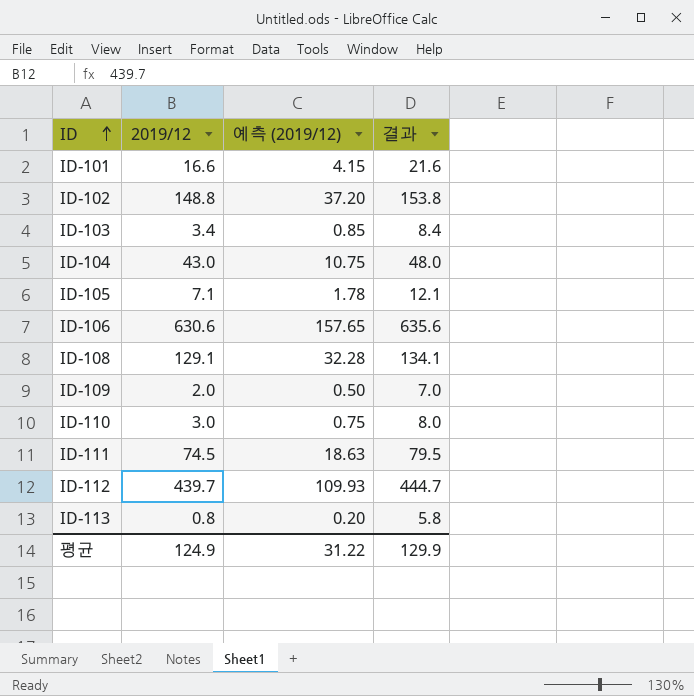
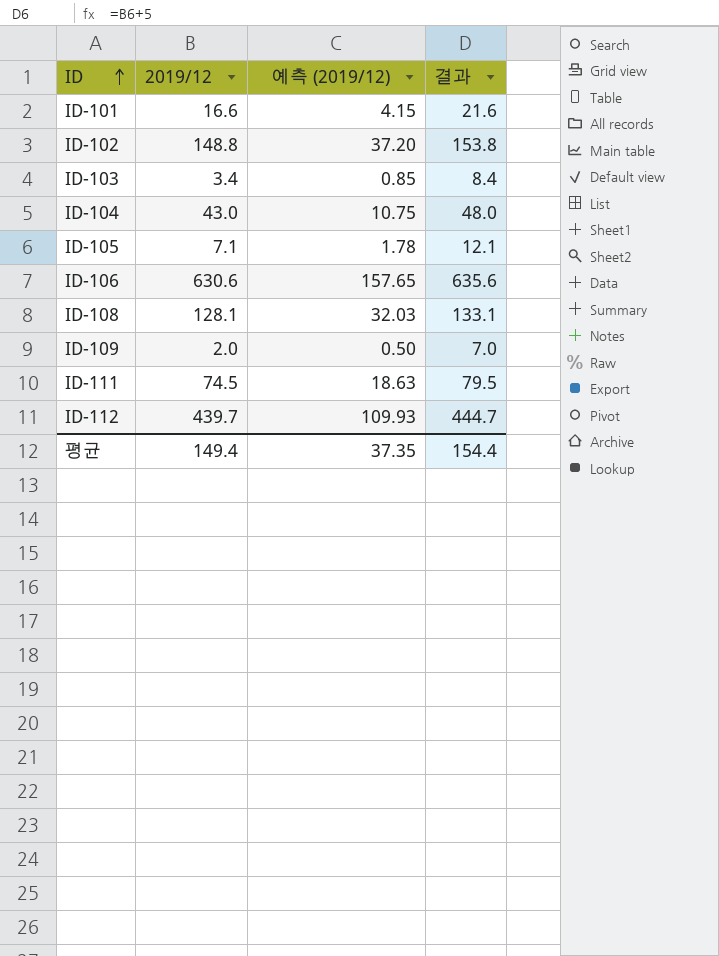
row ID-110: 3.0 | 0.75 | 8.0 -> none
row ID-113: 0.8 | 0.20 | 5.8 -> none
ID-108 | 2019/12: 129.1 -> 128.1
ID-108 | 예측 (2019/12): 32.28 -> 32.03
ID-108 | 결과: 134.1 -> 133.1
평균 | 2019/12: 124.9 -> 149.4
평균 | 예측 (2019/12): 31.22 -> 37.35
평균 | 결과: 129.9 -> 154.4

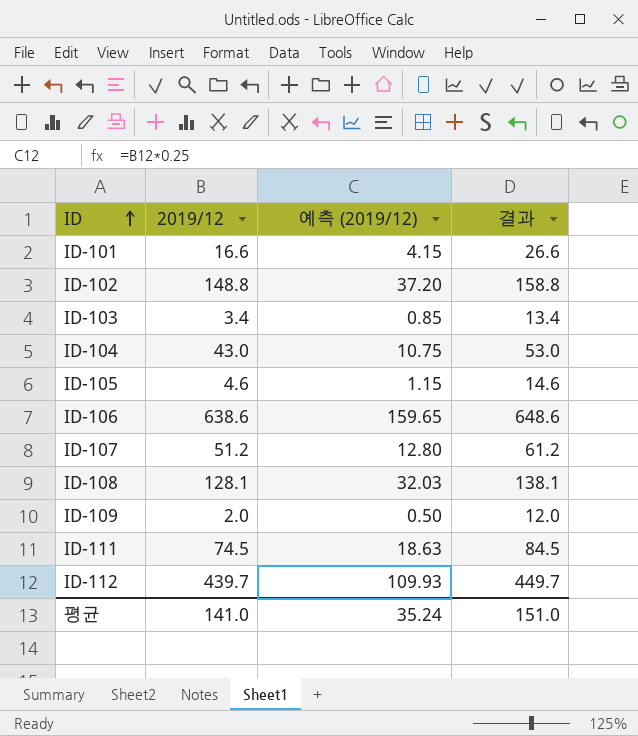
column 결과 | formula: [2019/12] + 5 -> [2019/12] + 10
ID-105 | 2019/12: 7.1 -> 4.6
ID-105 | 예측 (2019/12): 1.78 -> 1.15
ID-106 | 2019/12: 630.6 -> 638.6
ID-106 | 예측 (2019/12): 157.65 -> 159.65
row ID-107: none -> 51.2 | 12.80 | 61.2
평균 | 2019/12: 149.4 -> 141.0
평균 | 예측 (2019/12): 37.35 -> 35.24
평균 | 결과: 154.4 -> 151.0

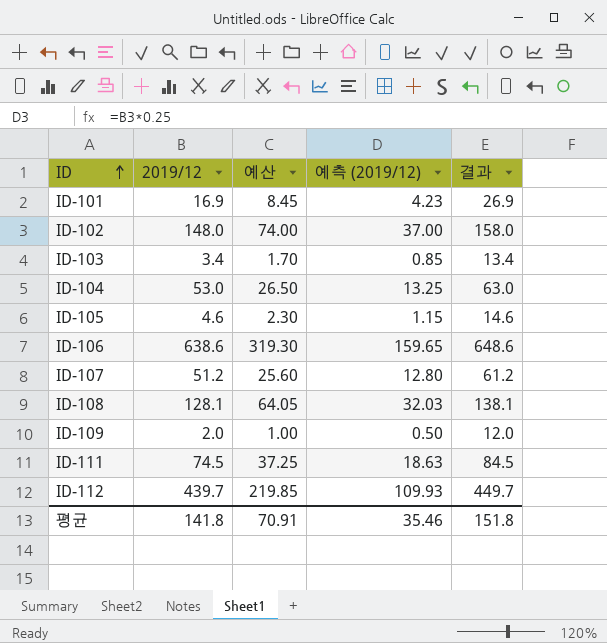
column 예산 | formula: none -> [2019/12] * 0.5
ID-101 | 2019/12: 16.6 -> 16.9
ID-101 | 예측 (2019/12): 4.15 -> 4.23
ID-101 | 결과: 26.6 -> 26.9
ID-102 | 2019/12: 148.8 -> 148.0
ID-102 | 예측 (2019/12): 37.20 -> 37.00
ID-102 | 결과: 158.8 -> 158.0
ID-104 | 2019/12: 43.0 -> 53.0
ID-104 | 예측 (2019/12): 10.75 -> 13.25
ID-104 | 결과: 53.0 -> 63.0
평균 | 2019/12: 141.0 -> 141.8
평균 | 예측 (2019/12): 35.24 -> 35.46
평균 | 결과: 151.0 -> 151.8

